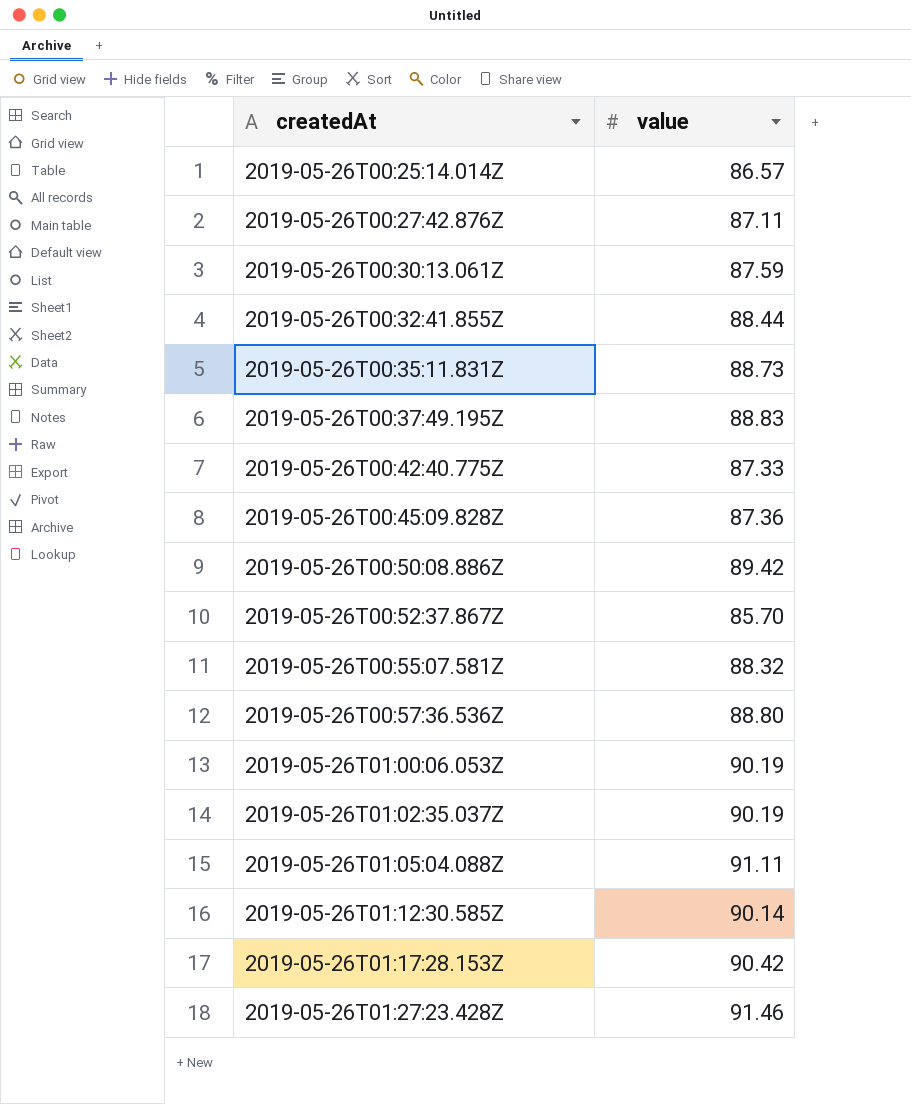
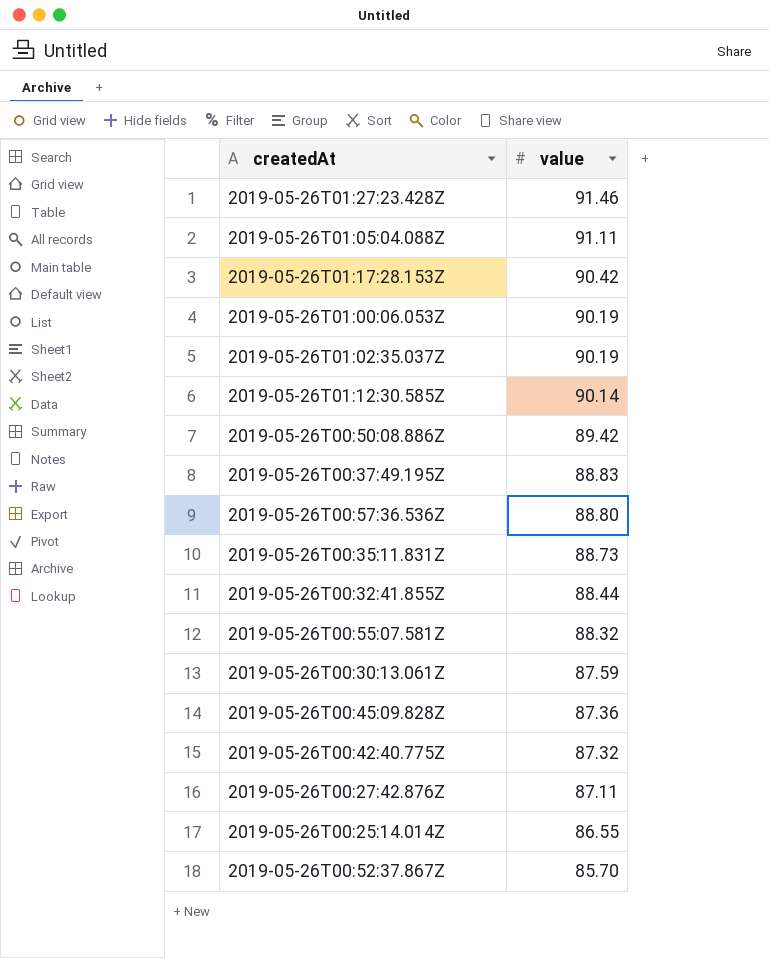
row order: createdAt ascending -> value descending
2019-05-26T00:42:40.775Z | value: 87.33 -> 87.32
2019-05-26T00:25:14.014Z | value: 86.57 -> 86.55

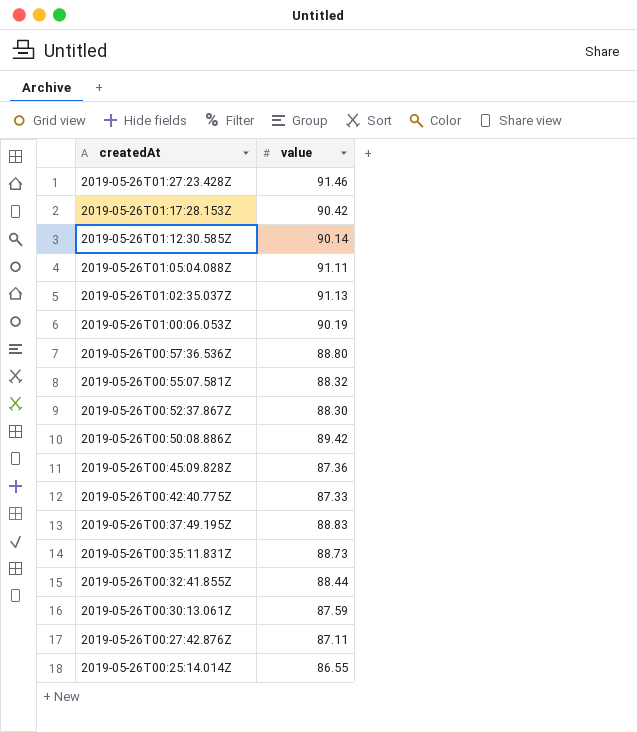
row order: value descending -> createdAt descending
2019-05-26T01:02:35.037Z | value: 90.19 -> 91.13
2019-05-26T00:52:37.867Z | value: 85.70 -> 88.30
2019-05-26T00:42:40.775Z | value: 87.32 -> 87.33

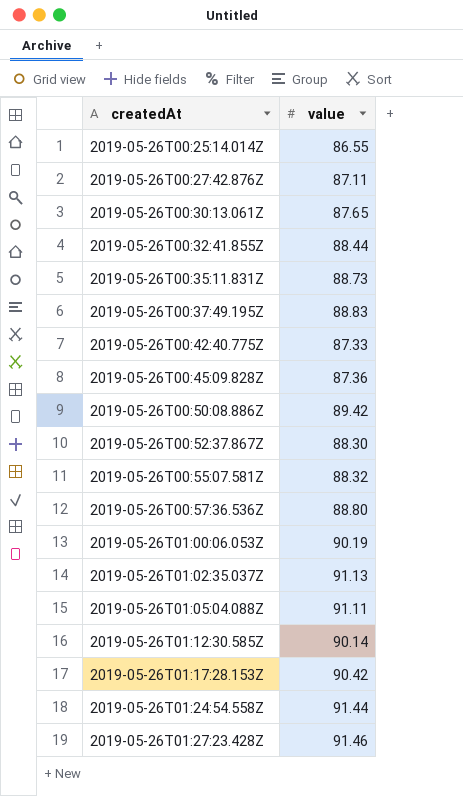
row order: createdAt descending -> createdAt ascending
2019-05-26T00:30:13.061Z | value: 87.59 -> 87.65
row 2019-05-26T01:24:54.558Z: none -> 91.44

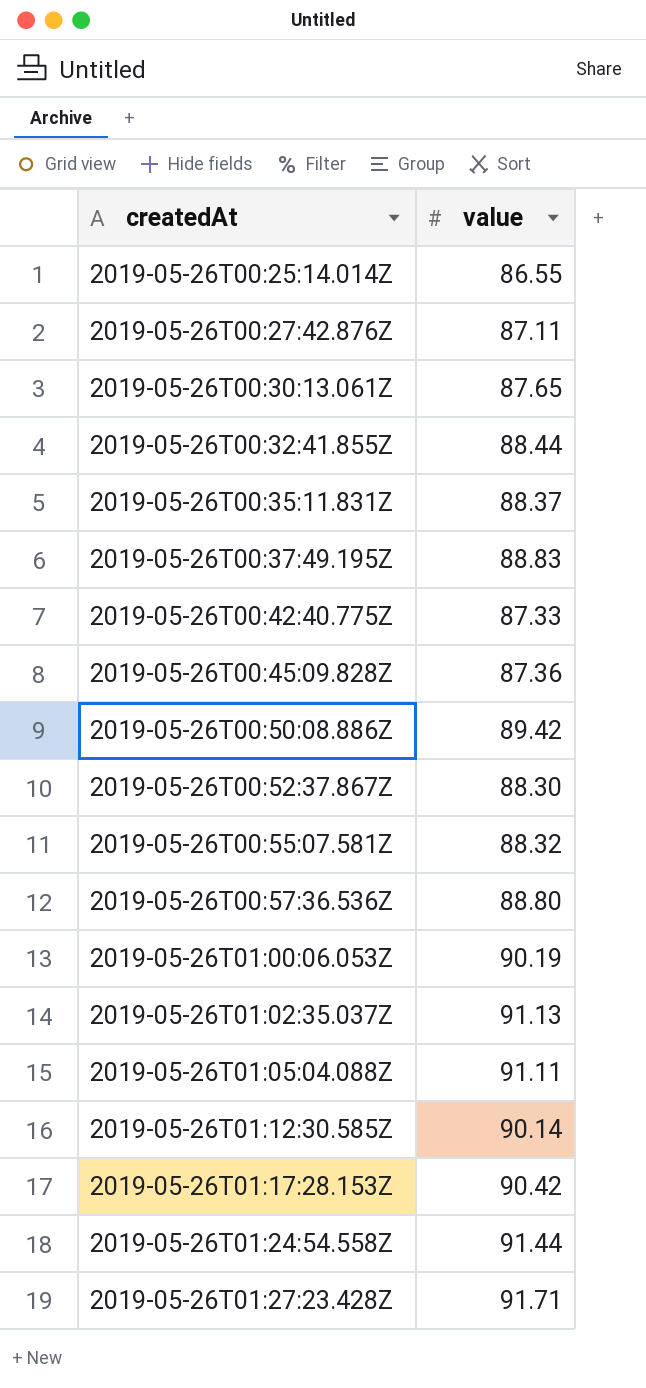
2019-05-26T00:35:11.831Z | value: 88.73 -> 88.37
2019-05-26T01:27:23.428Z | value: 91.46 -> 91.71

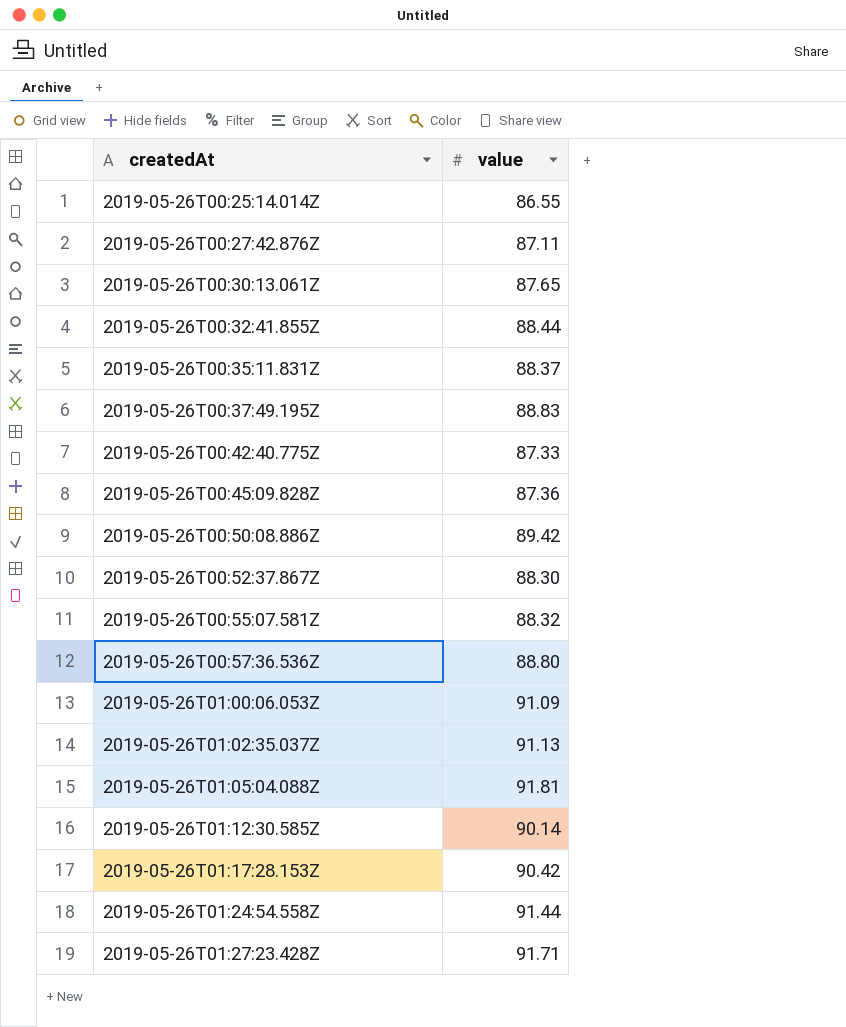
2019-05-26T01:00:06.053Z | value: 90.19 -> 91.09
2019-05-26T01:05:04.088Z | value: 91.11 -> 91.81

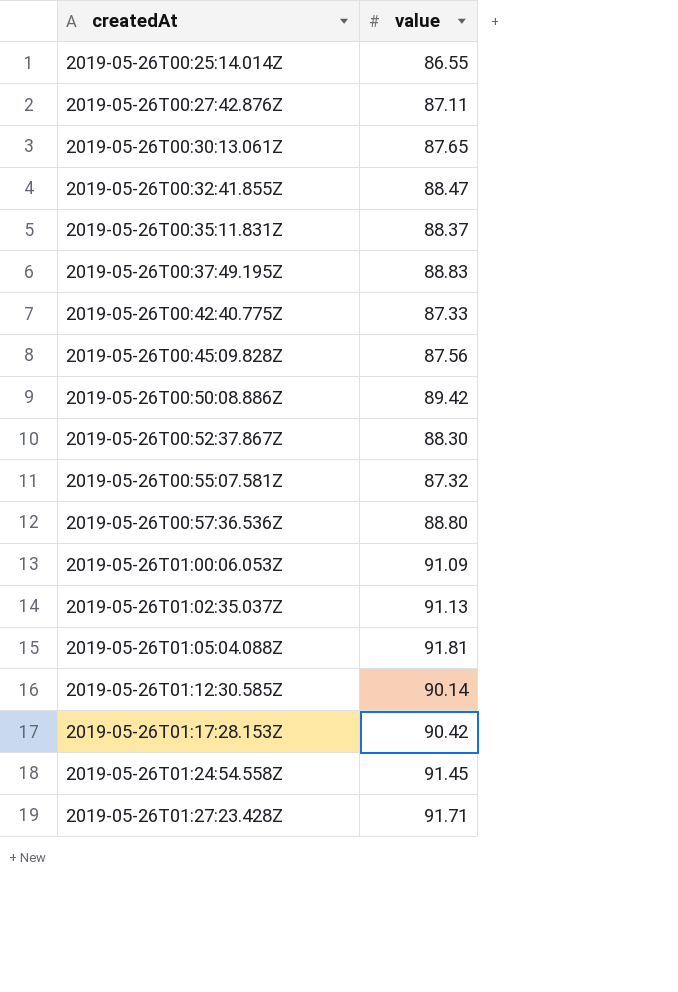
2019-05-26T00:32:41.855Z | value: 88.44 -> 88.47
2019-05-26T00:45:09.828Z | value: 87.36 -> 87.56
2019-05-26T00:55:07.581Z | value: 88.32 -> 87.32
2019-05-26T01:24:54.558Z | value: 91.44 -> 91.45

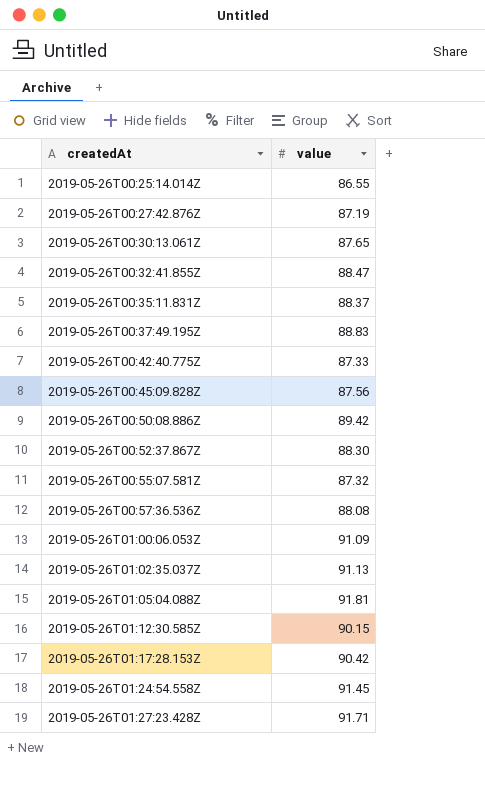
2019-05-26T00:27:42.876Z | value: 87.11 -> 87.19
2019-05-26T00:57:36.536Z | value: 88.80 -> 88.08
2019-05-26T01:12:30.585Z | value: 90.14 -> 90.15

